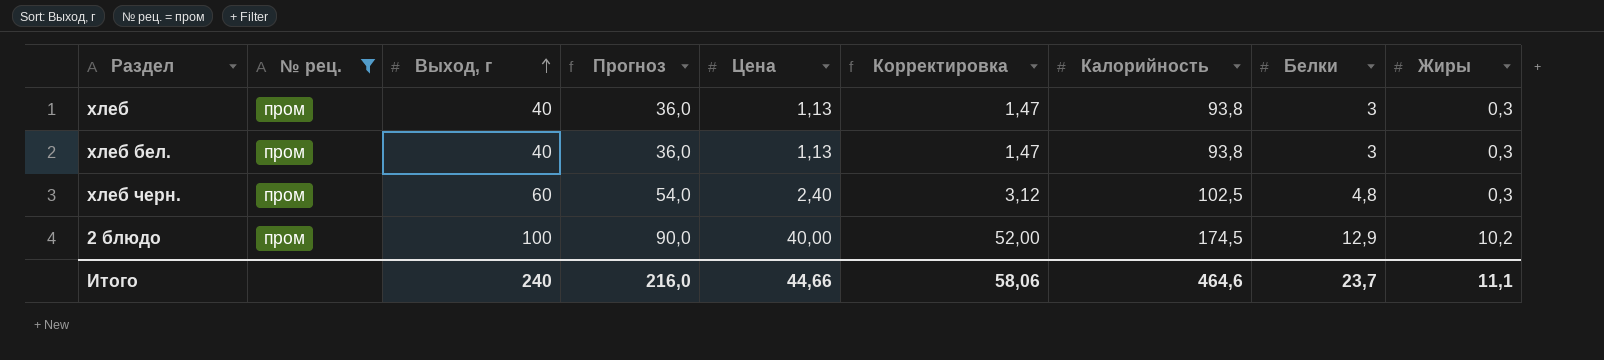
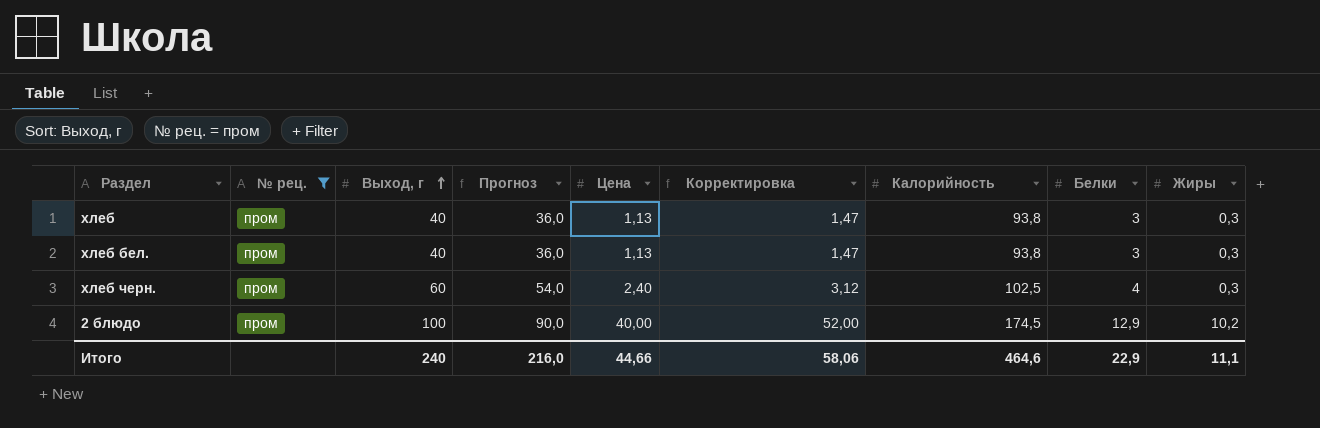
хлеб черн. | Белки: 4,8 -> 4
Итого | Белки: 23,7 -> 22,9

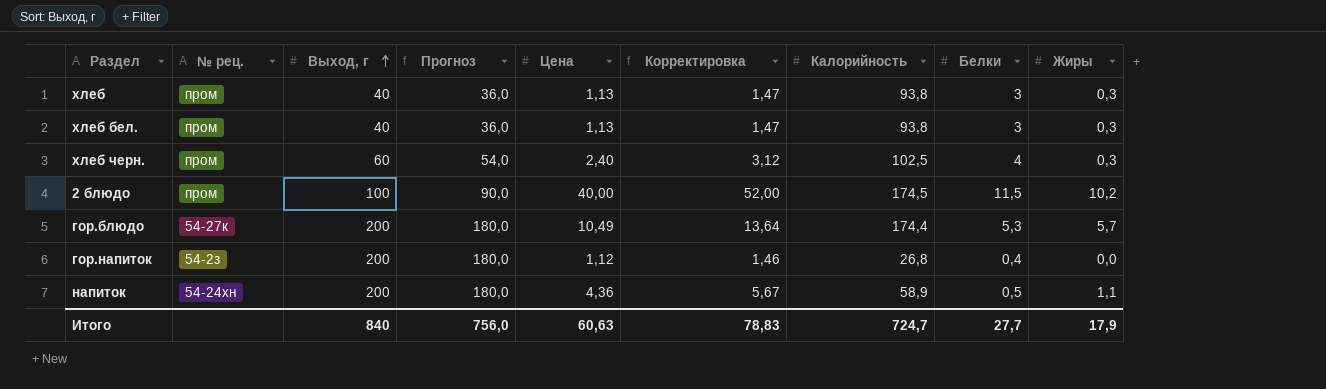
filter: № рец. = пром -> none
2 блюдо | Белки: 12,9 -> 11,5
Итого | Выход, г: 240 -> 840
Итого | Прогноз: 216,0 -> 756,0
Итого | Цена: 44,66 -> 60,63
Итого | Корректировка: 58,06 -> 78,83
Итого | Калорийность: 464,6 -> 724,7
Итого | Белки: 22,9 -> 27,7
Итого | Жиры: 11,1 -> 17,9

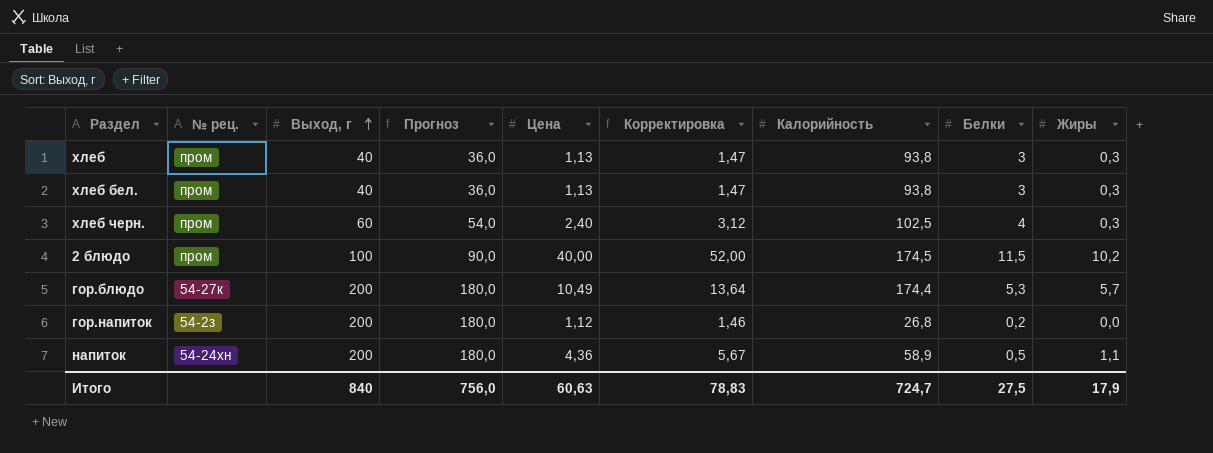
гор.напиток | Белки: 0,4 -> 0,2
Итого | Белки: 27,7 -> 27,5

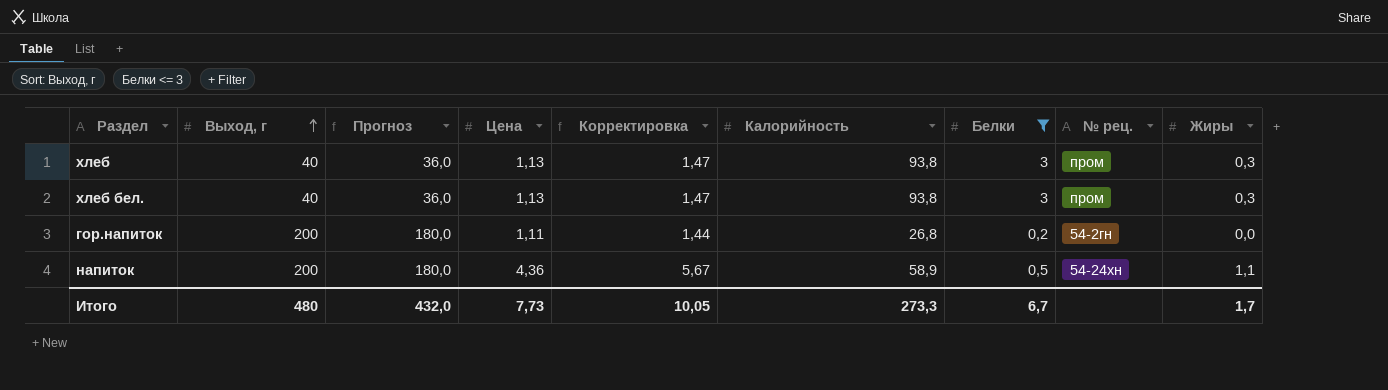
filter: none -> Белки <= 3
column № рец. | position: 2 -> 8
гор.напиток | Цена: 1,12 -> 1,11
гор.напиток | Корректировка: 1,46 -> 1,44
гор.напиток | № рец.: 54-2з -> 54-2гн
Итого | Выход, г: 840 -> 480
Итого | Прогноз: 756,0 -> 432,0
Итого | Цена: 60,63 -> 7,73
Итого | Корректировка: 78,83 -> 10,05
Итого | Калорийность: 724,7 -> 273,3
Итого | Белки: 27,5 -> 6,7
Итого | Жиры: 17,9 -> 1,7

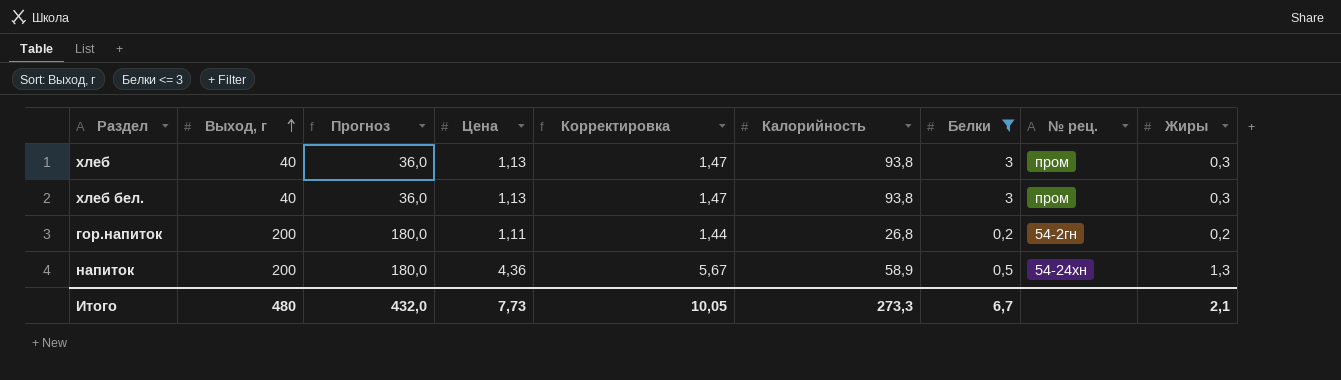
гор.напиток | Жиры: 0,0 -> 0,2
напиток | Жиры: 1,1 -> 1,3
Итого | Жиры: 1,7 -> 2,1

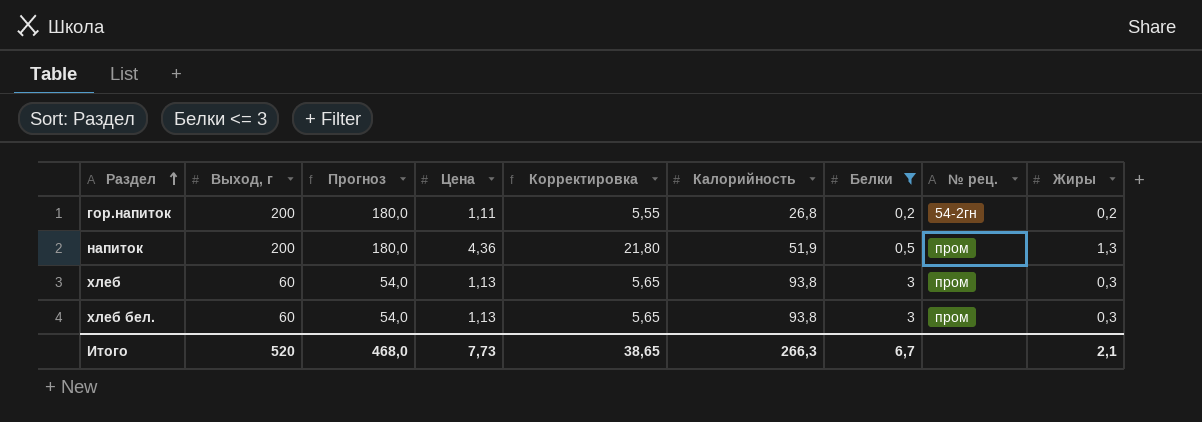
row order: Выход, г ascending -> Раздел ascending
column Корректировка | formula: [Цена] * 1,3 -> [Цена] * 5
напиток | Калорийность: 58,9 -> 51,9
напиток | № рец.: 54-24хн -> пром
хлеб | Выход, г: 40 -> 60
хлеб | Прогноз: 36,0 -> 54,0
хлеб бел. | Выход, г: 40 -> 60
хлеб бел. | Прогноз: 36,0 -> 54,0
Итого | Выход, г: 480 -> 520
Итого | Прогноз: 432,0 -> 468,0
Итого | Корректировка: 10,05 -> 38,65
Итого | Калорийность: 273,3 -> 266,3

